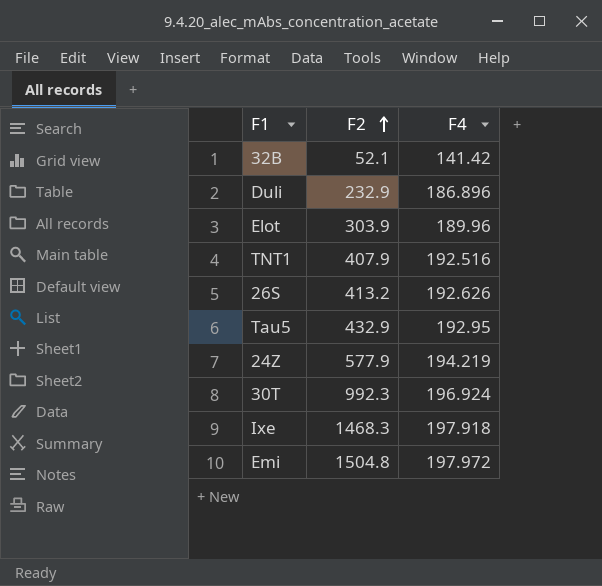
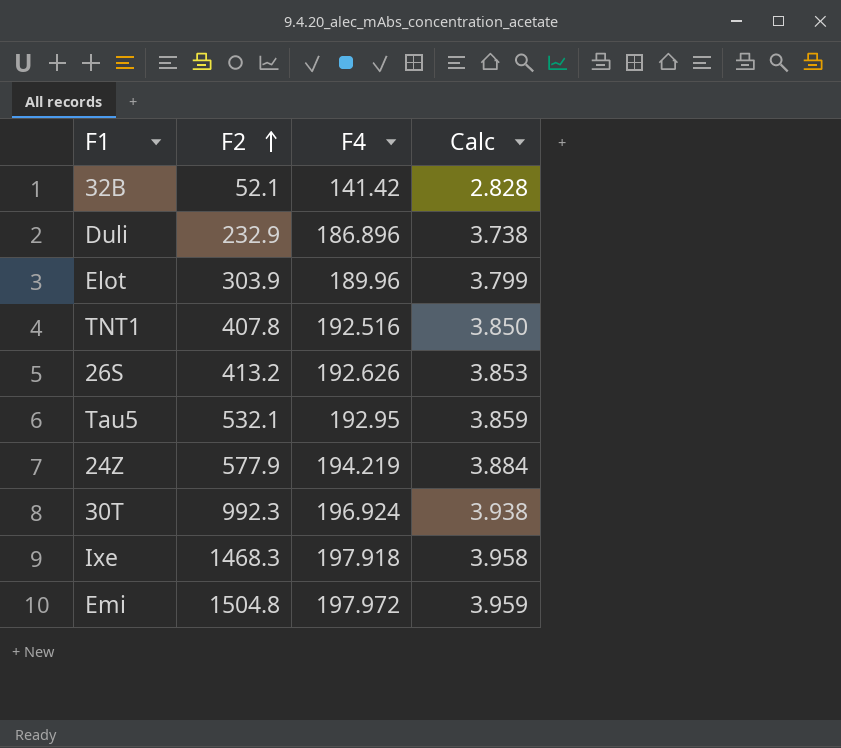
column Calc | formula: none -> [F4] * 0.02
TNT1 | F2: 407.9 -> 407.8
Tau5 | F2: 432.9 -> 532.1

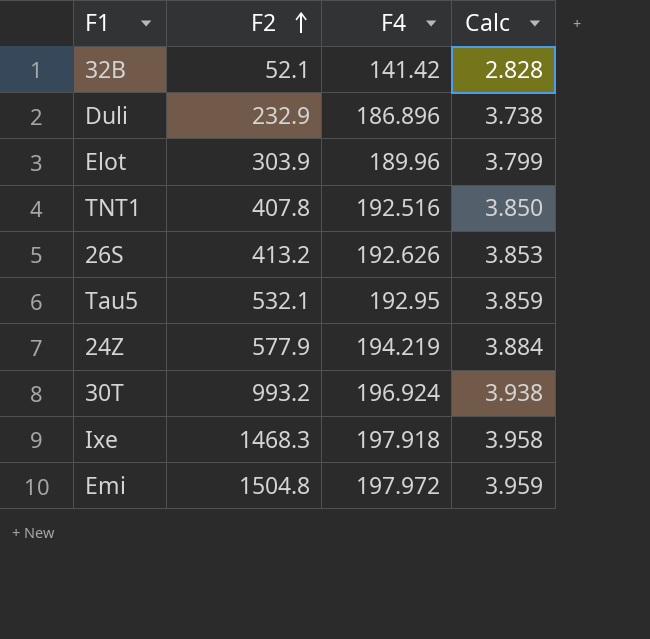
30T | F2: 992.3 -> 993.2

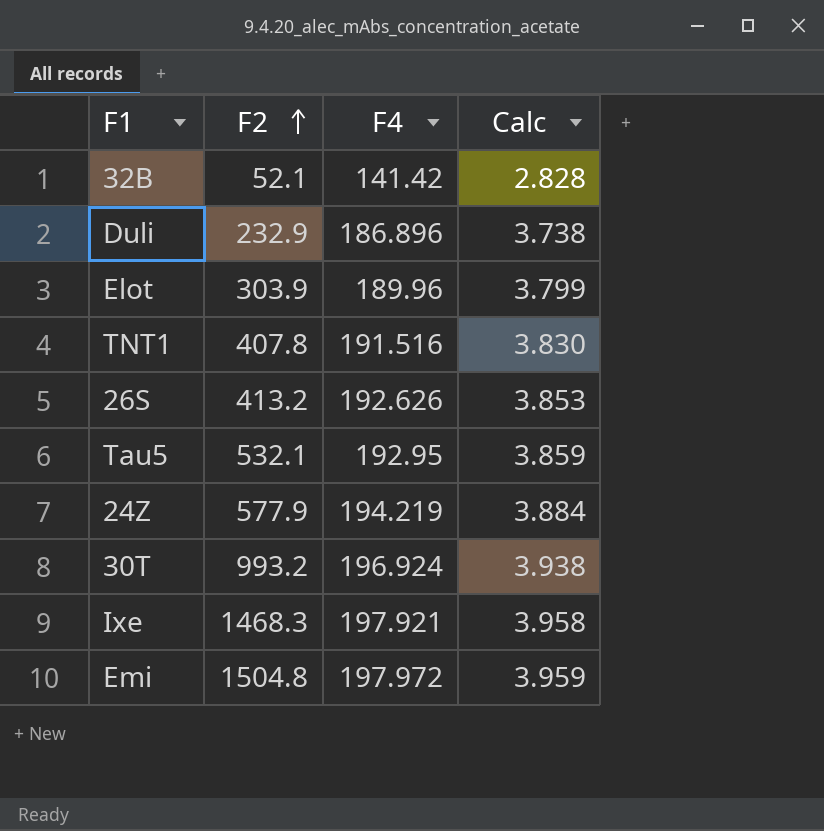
TNT1 | F4: 192.516 -> 191.516
TNT1 | Calc: 3.850 -> 3.830
Ixe | F4: 197.918 -> 197.921

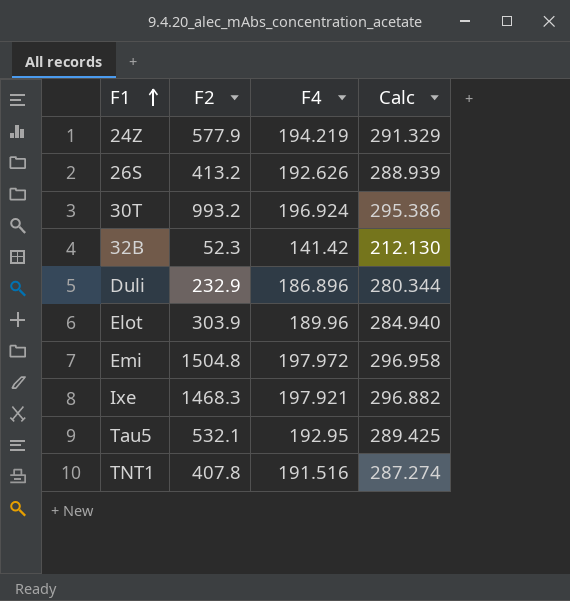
row order: F2 ascending -> F1 ascending
column Calc | formula: [F4] * 0.02 -> [F4] * 1.5
32B | F2: 52.1 -> 52.3

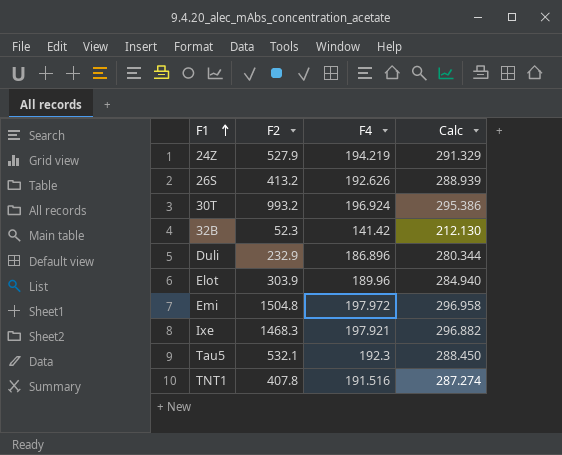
24Z | F2: 577.9 -> 527.9
Tau5 | F4: 192.95 -> 192.3
Tau5 | Calc: 289.425 -> 288.450

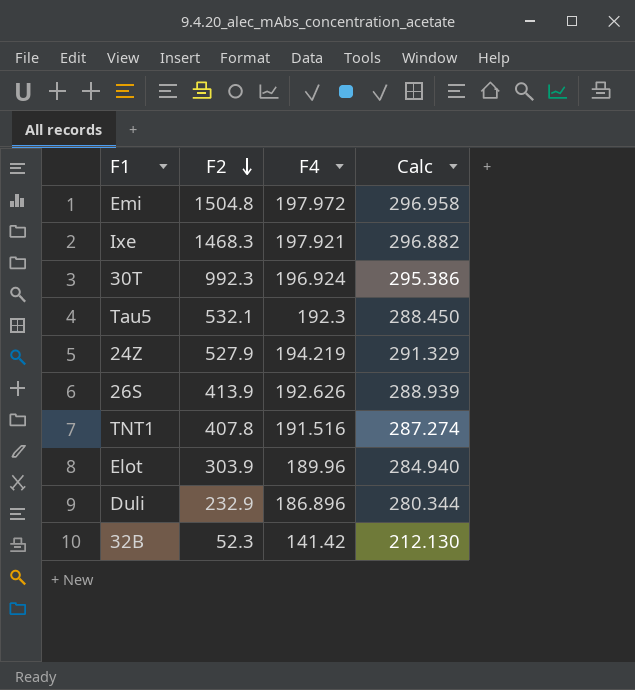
row order: F1 ascending -> F2 descending
30T | F2: 993.2 -> 992.3
26S | F2: 413.2 -> 413.9

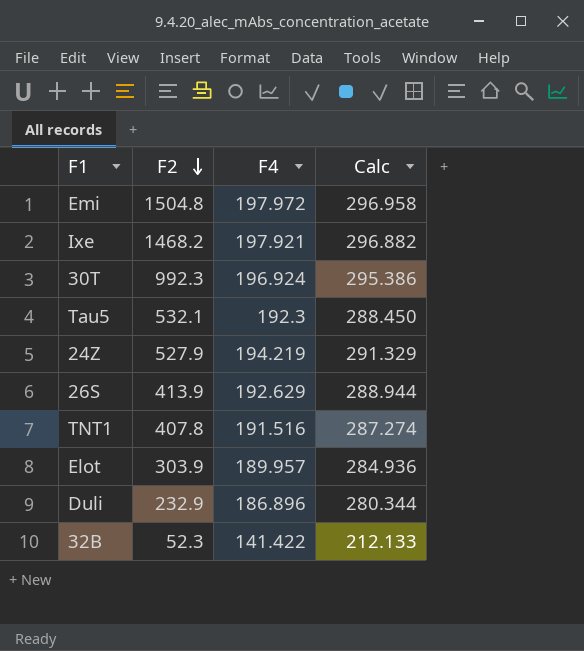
Ixe | F2: 1468.3 -> 1468.2
26S | F4: 192.626 -> 192.629
26S | Calc: 288.939 -> 288.944
Elot | F4: 189.96 -> 189.957
Elot | Calc: 284.940 -> 284.936
32B | F4: 141.42 -> 141.422
32B | Calc: 212.130 -> 212.133

